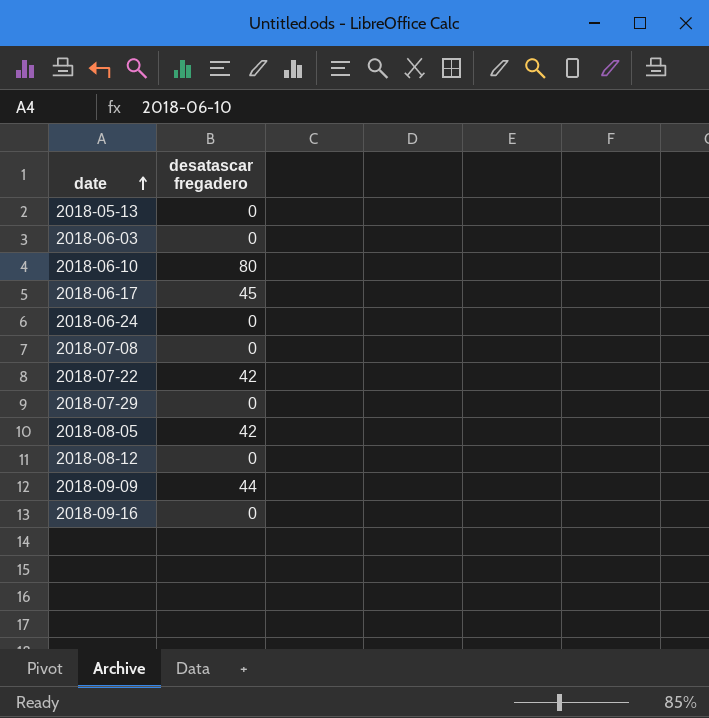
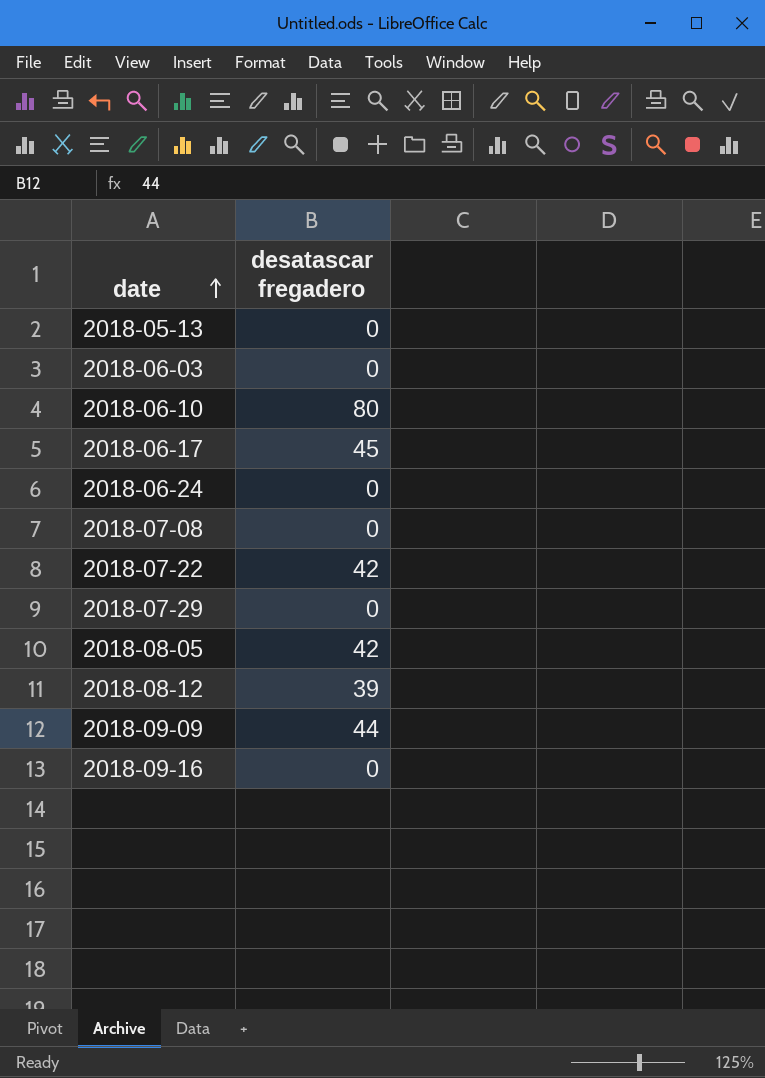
2018-08-12 | desatascar fregadero: 0 -> 39

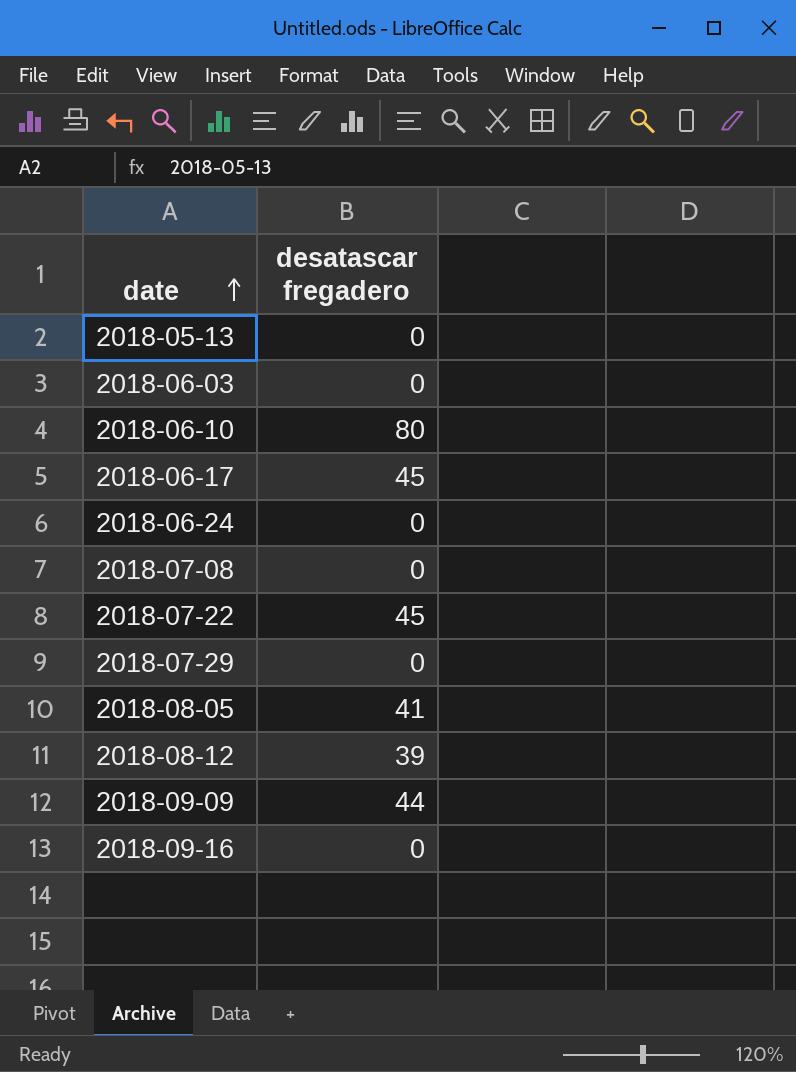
2018-07-22 | desatascar fregadero: 42 -> 45
2018-08-05 | desatascar fregadero: 42 -> 41

